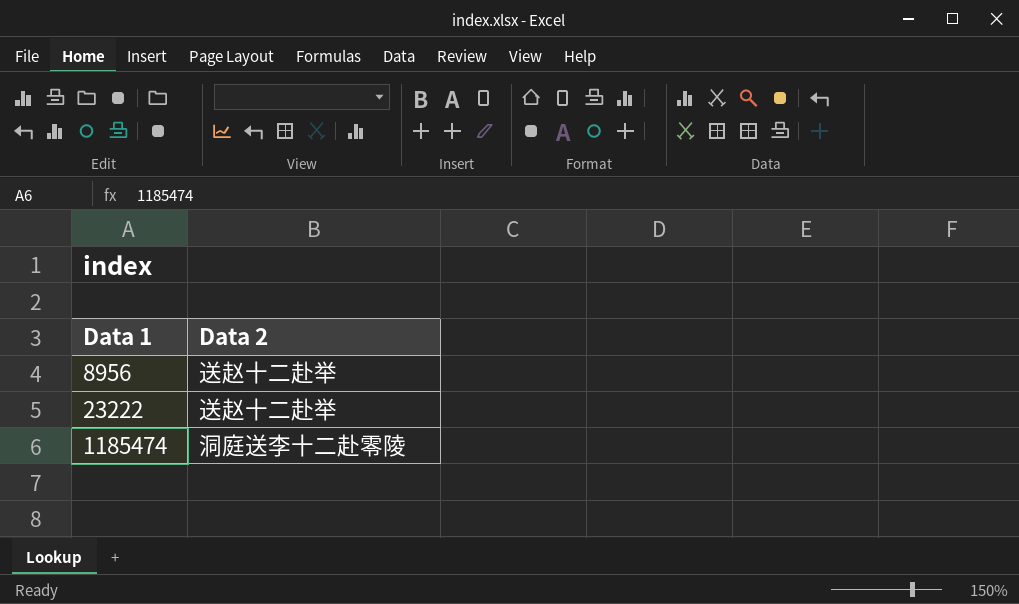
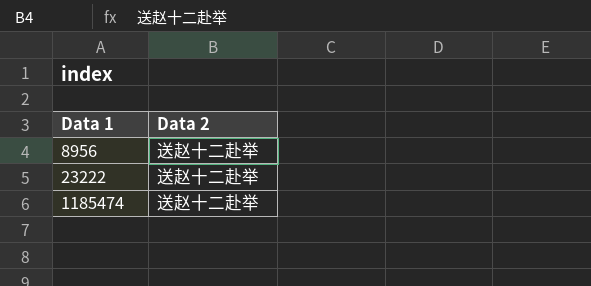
1185474 | Data 2: 洞庭送李十二赴零陵 -> 送赵十二赴举

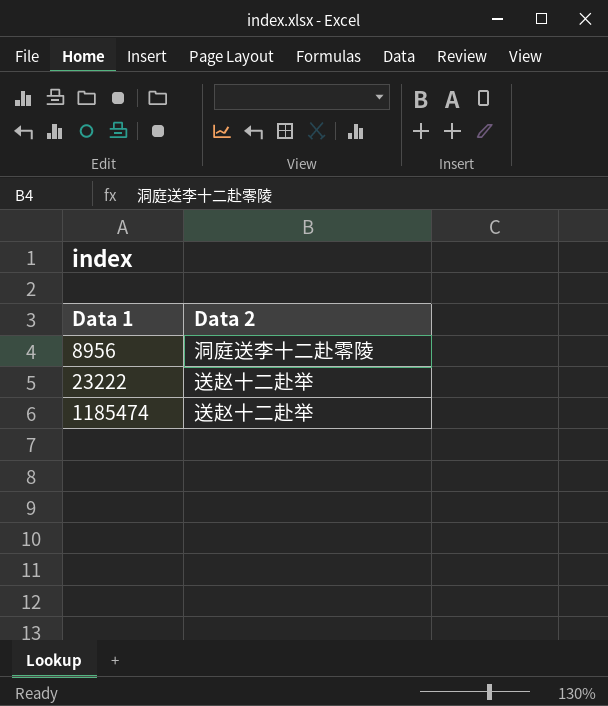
8956 | Data 2: 送赵十二赴举 -> 洞庭送李十二赴零陵

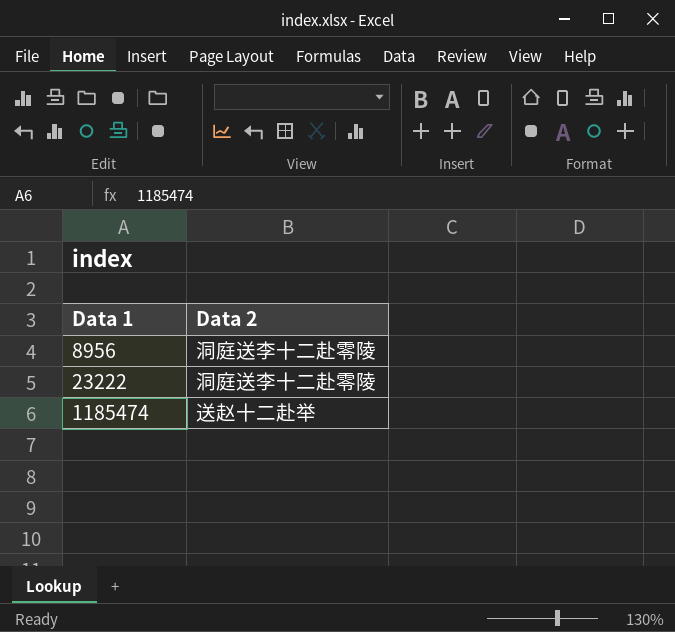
23222 | Data 2: 送赵十二赴举 -> 洞庭送李十二赴零陵

